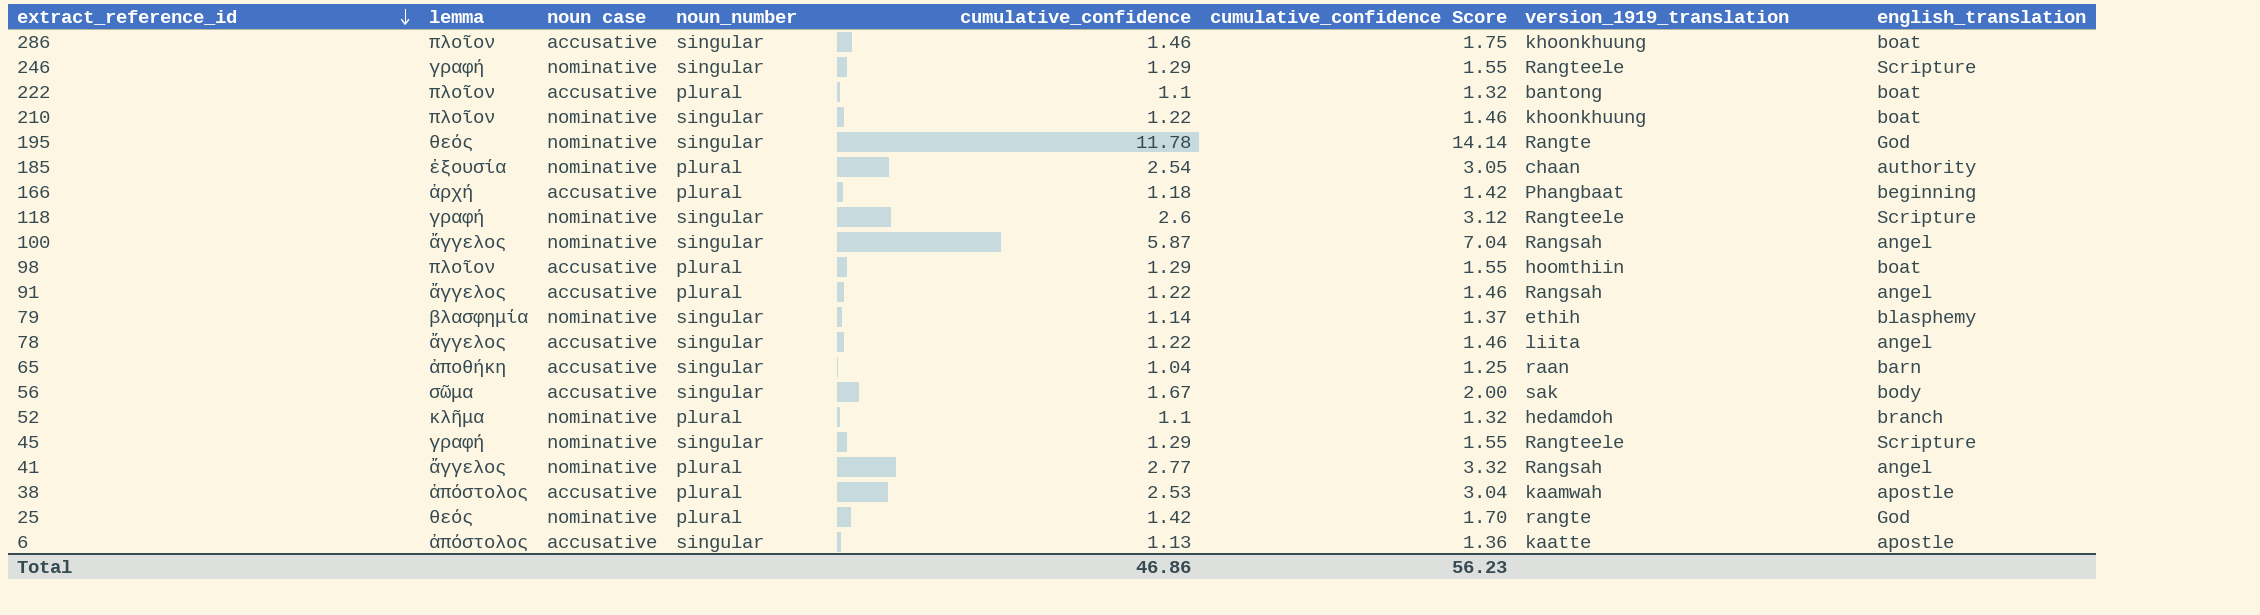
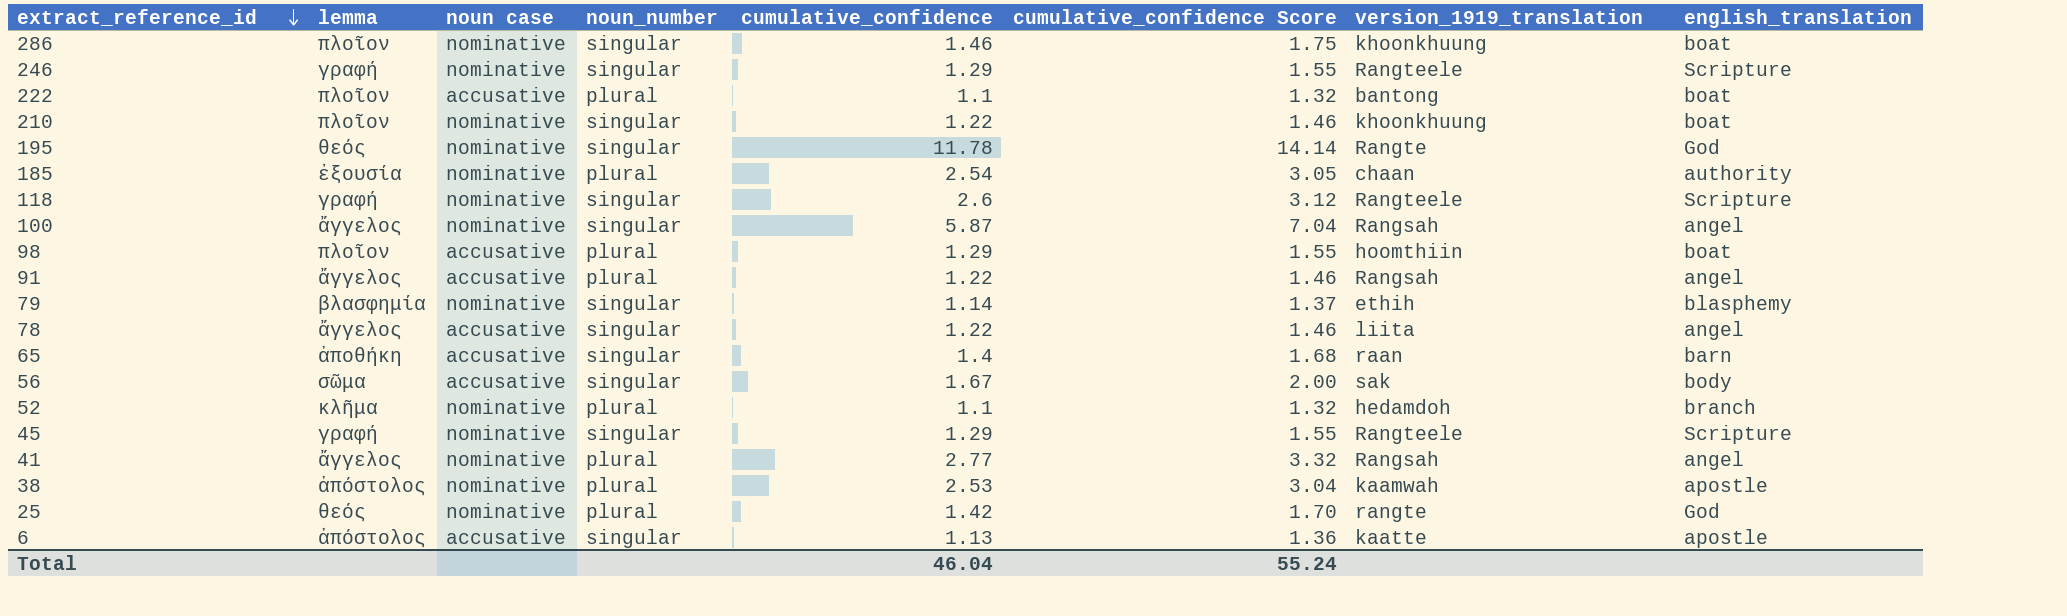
row 166: ἀρχή | accusative | plural | 1.18 | 1.42 | Phangbaat | beginning -> none
286 | noun case: accusative -> nominative
65 | cumulative_confidence: 1.04 -> 1.4
65 | cumulative_confidence Score: 1.25 -> 1.68
38 | noun case: accusative -> nominative
Total | cumulative_confidence: 46.86 -> 46.04
Total | cumulative_confidence Score: 56.23 -> 55.24

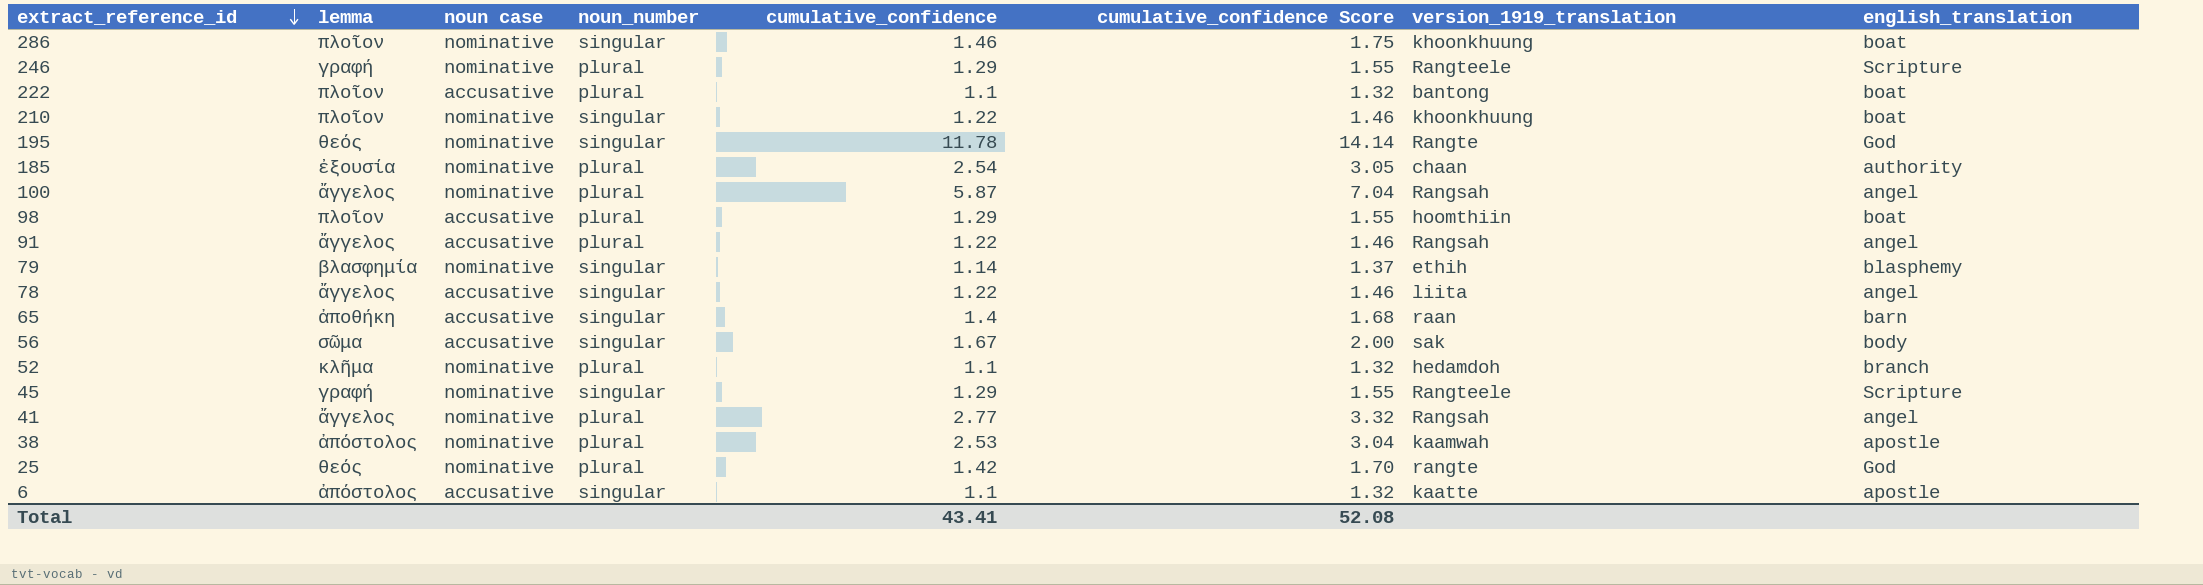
row 118: γραφή | nominative | singular | 2.6 | 3.12 | Rangteele | Scripture -> none
246 | noun_number: singular -> plural
100 | noun_number: singular -> plural
6 | cumulative_confidence: 1.13 -> 1.1
6 | cumulative_confidence Score: 1.36 -> 1.32
Total | cumulative_confidence: 46.04 -> 43.41
Total | cumulative_confidence Score: 55.24 -> 52.08

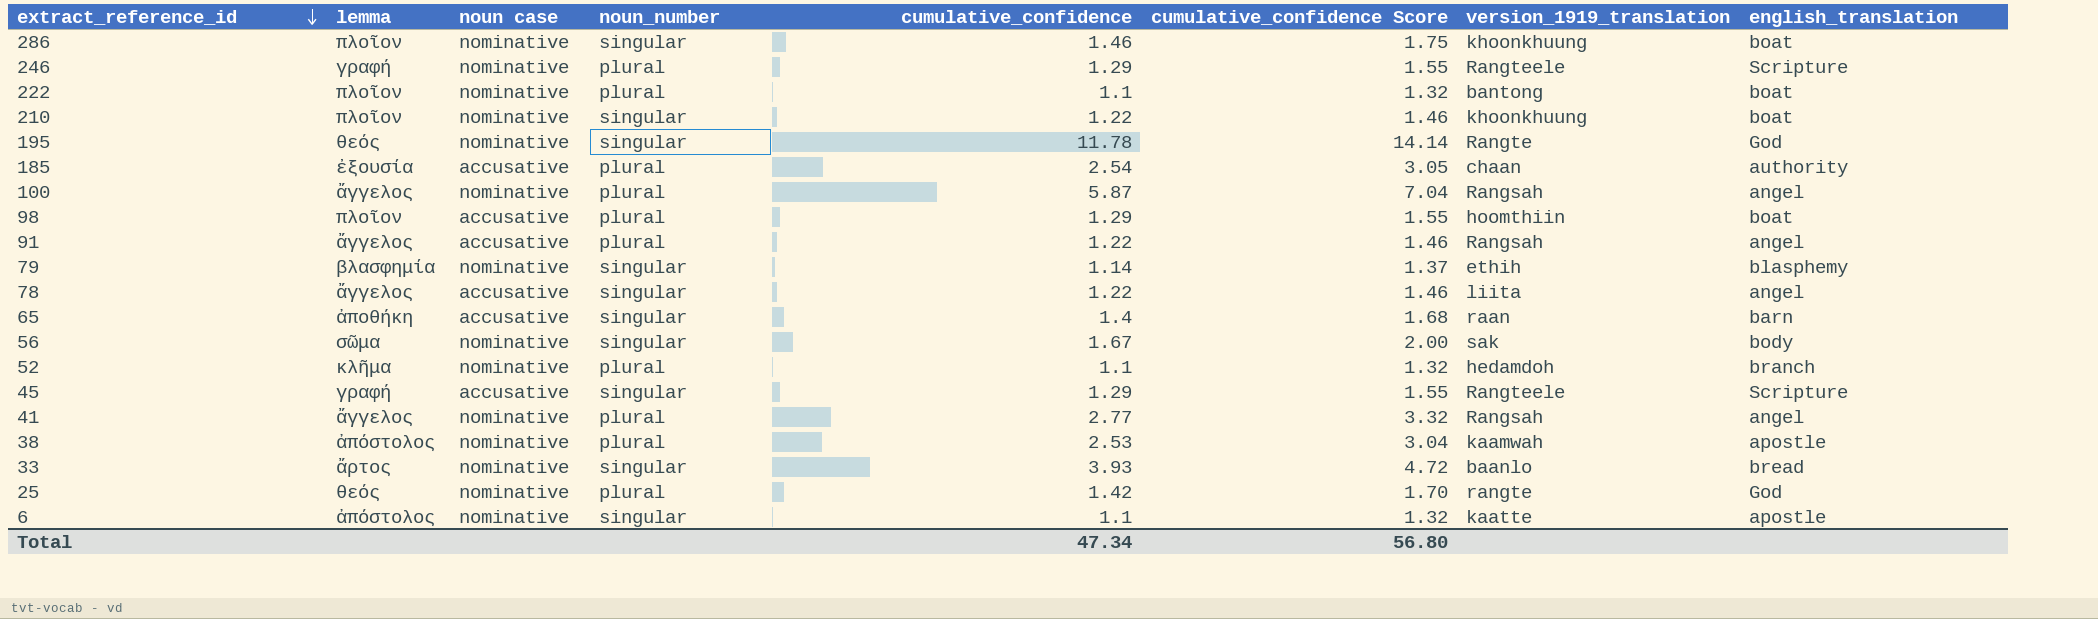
222 | noun case: accusative -> nominative
185 | noun case: nominative -> accusative
56 | noun case: accusative -> nominative
45 | noun case: nominative -> accusative
row 33: none -> ἄρτος | nominative | singular | 3.93 | 4.72 | baanlo | bread
6 | noun case: accusative -> nominative
Total | cumulative_confidence: 43.41 -> 47.34
Total | cumulative_confidence Score: 52.08 -> 56.80

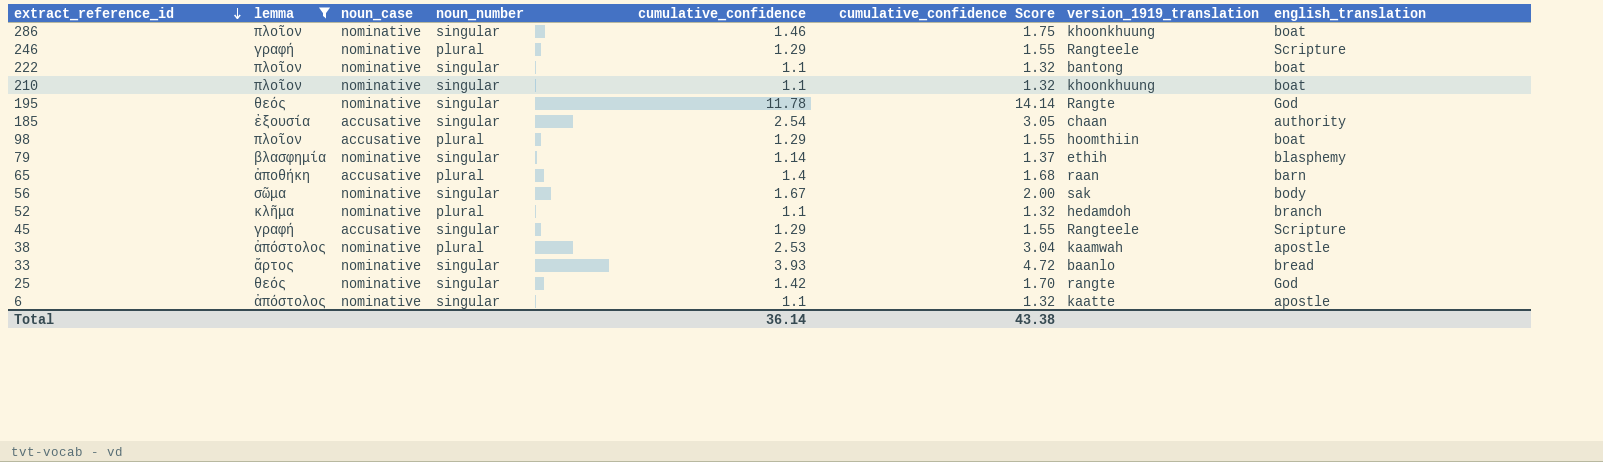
filter: none -> lemma != ἄγγελος
column name: noun case -> noun_case
222 | noun_number: plural -> singular
210 | cumulative_confidence: 1.22 -> 1.1
210 | cumulative_confidence Score: 1.46 -> 1.32
185 | noun_number: plural -> singular
65 | noun_number: singular -> plural
25 | noun_number: plural -> singular
Total | cumulative_confidence: 47.34 -> 36.14
Total | cumulative_confidence Score: 56.80 -> 43.38

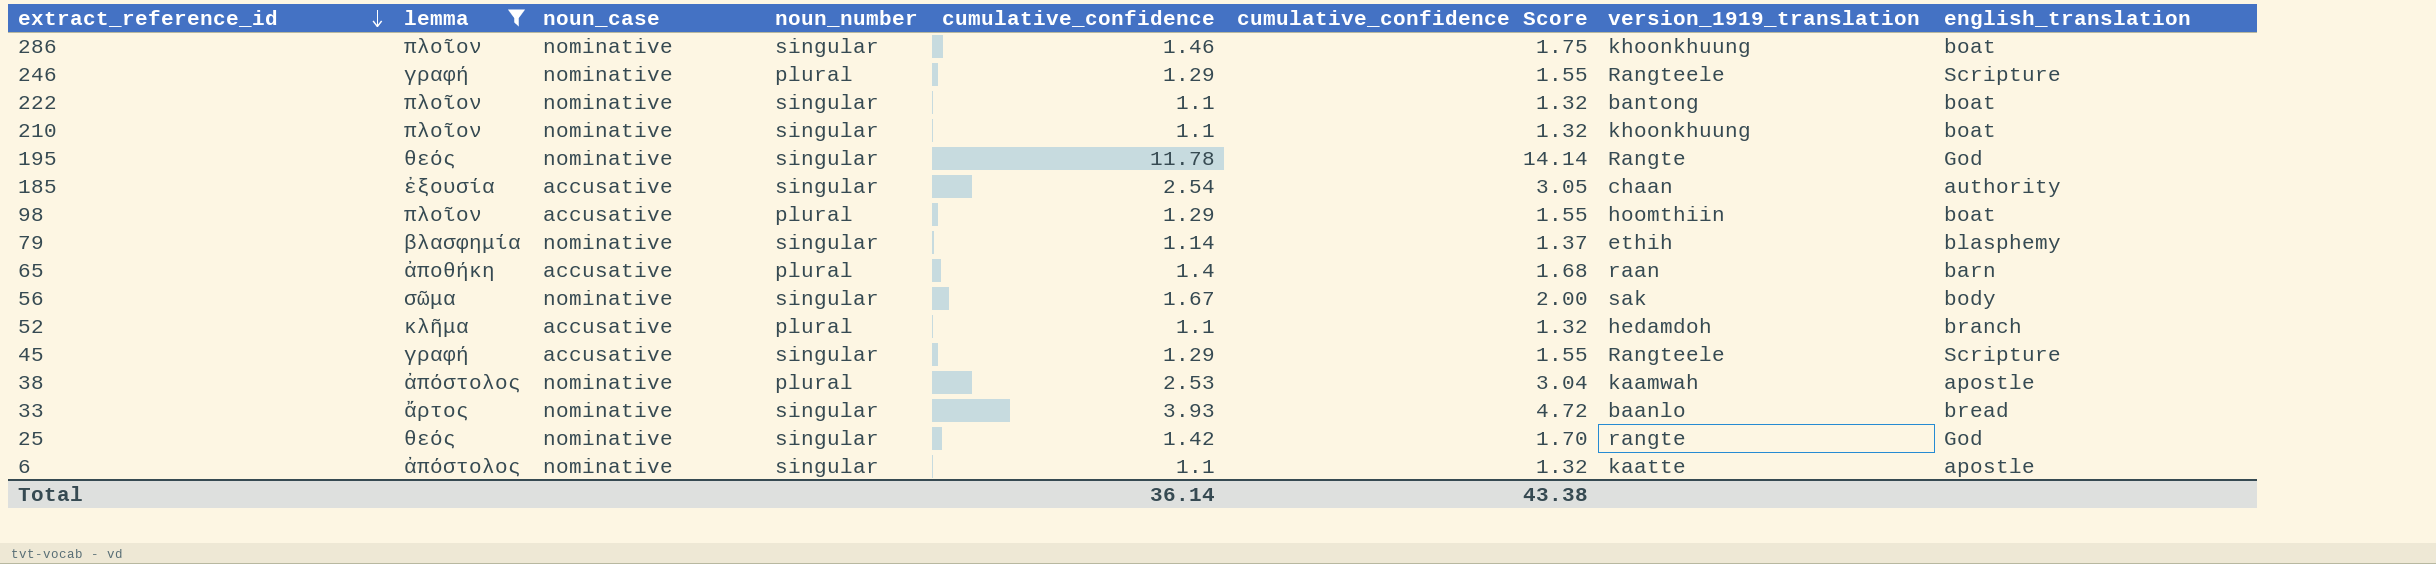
52 | noun_case: nominative -> accusative

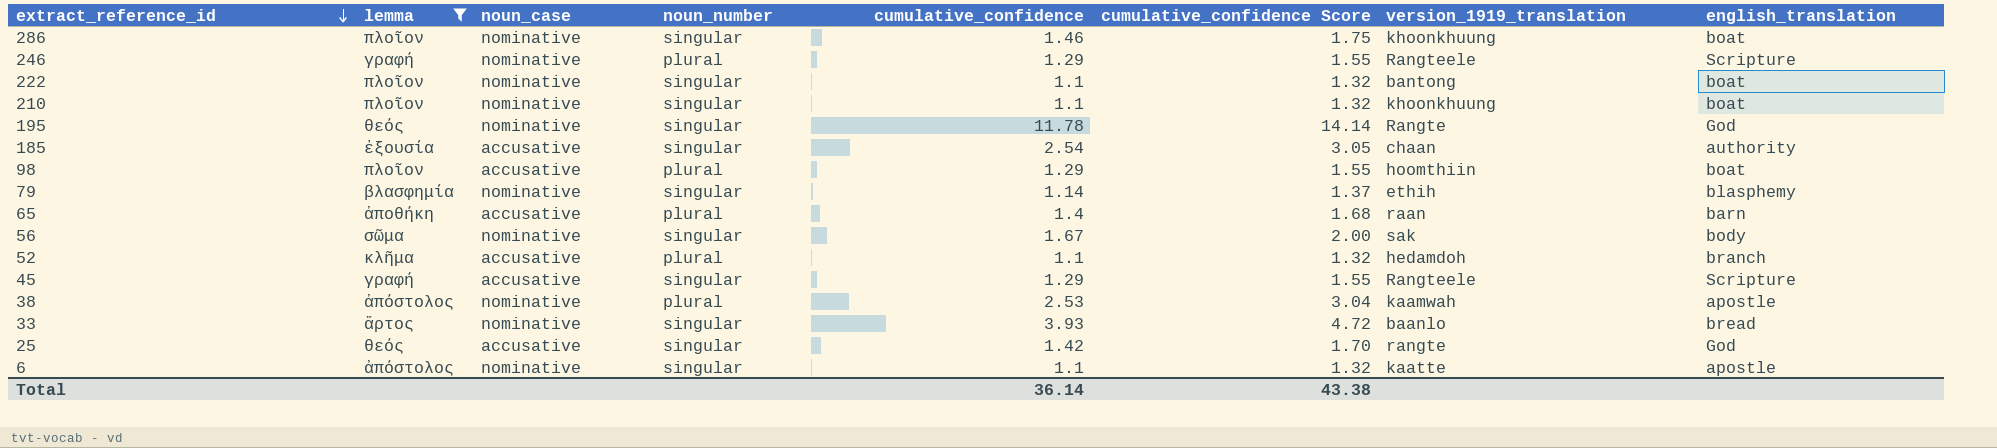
25 | noun_case: nominative -> accusative

